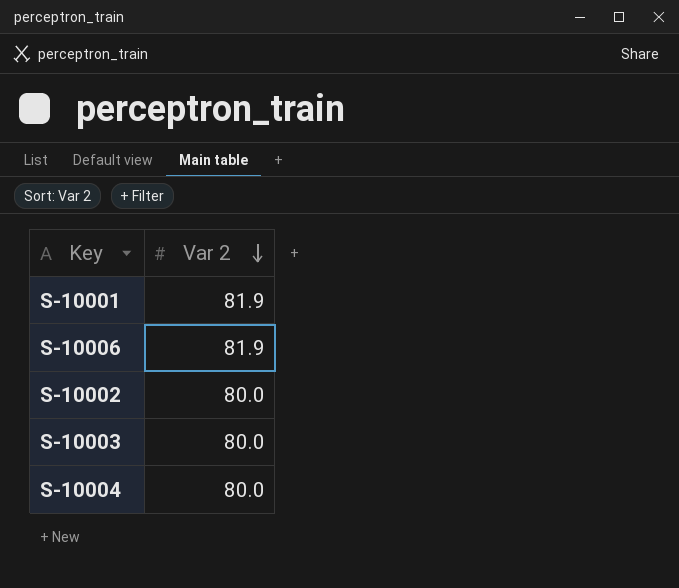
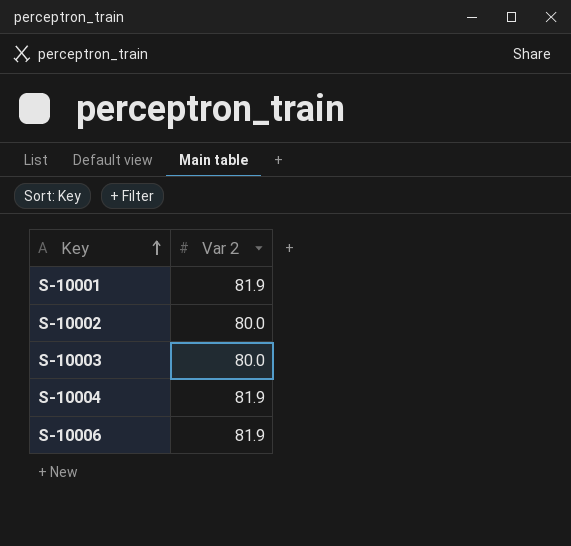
row order: Var 2 descending -> Key ascending
S-10004 | Var 2: 80.0 -> 81.9

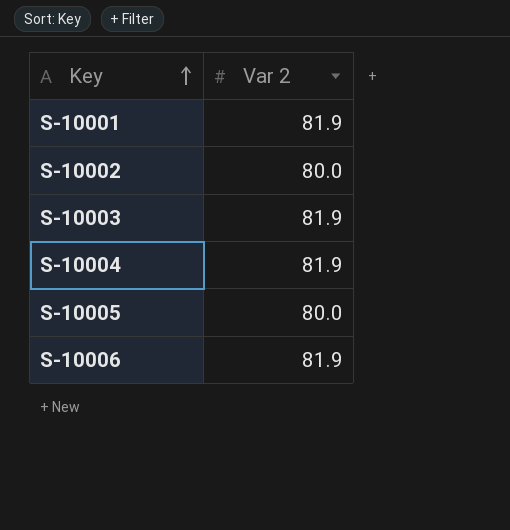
S-10003 | Var 2: 80.0 -> 81.9
row S-10005: none -> 80.0

